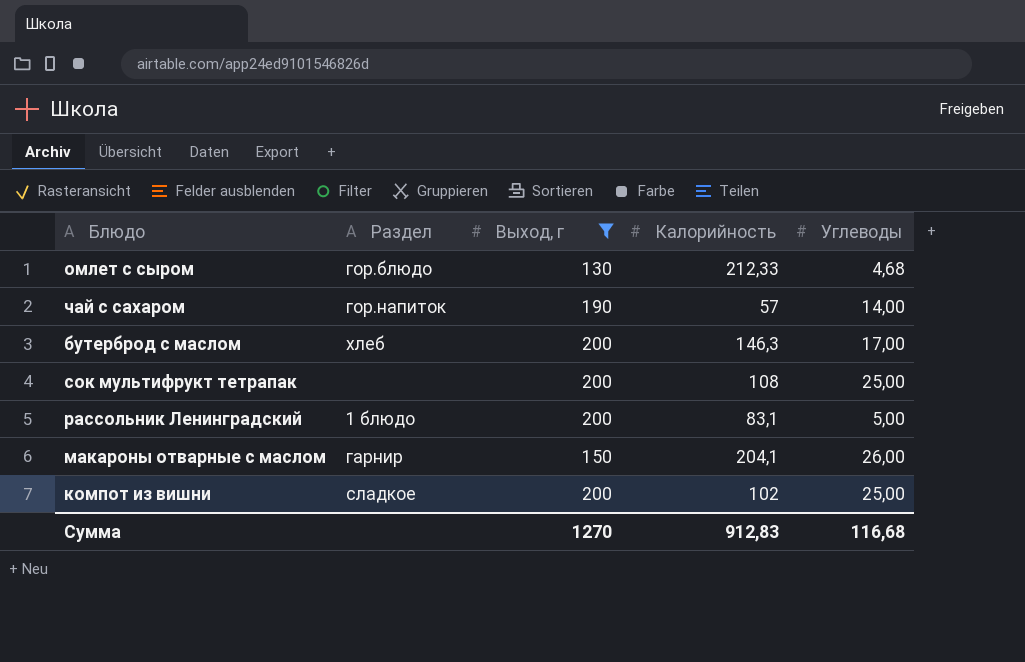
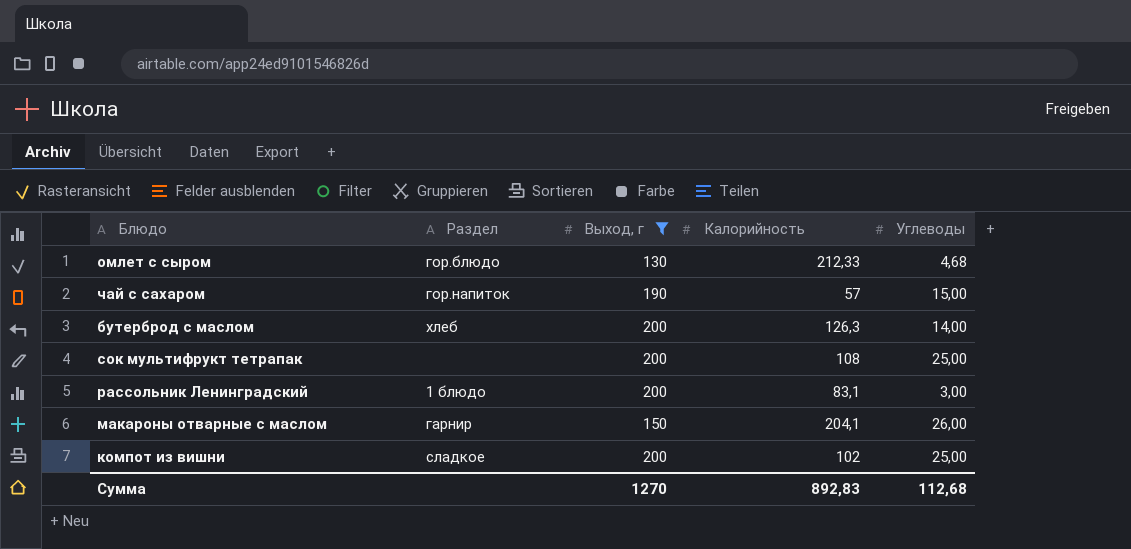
чай с сахаром | Углеводы: 14,00 -> 15,00
бутерброд с маслом | Калорийность: 146,3 -> 126,3
бутерброд с маслом | Углеводы: 17,00 -> 14,00
рассольник Ленинградский | Углеводы: 5,00 -> 3,00
Сумма | Калорийность: 912,83 -> 892,83
Сумма | Углеводы: 116,68 -> 112,68

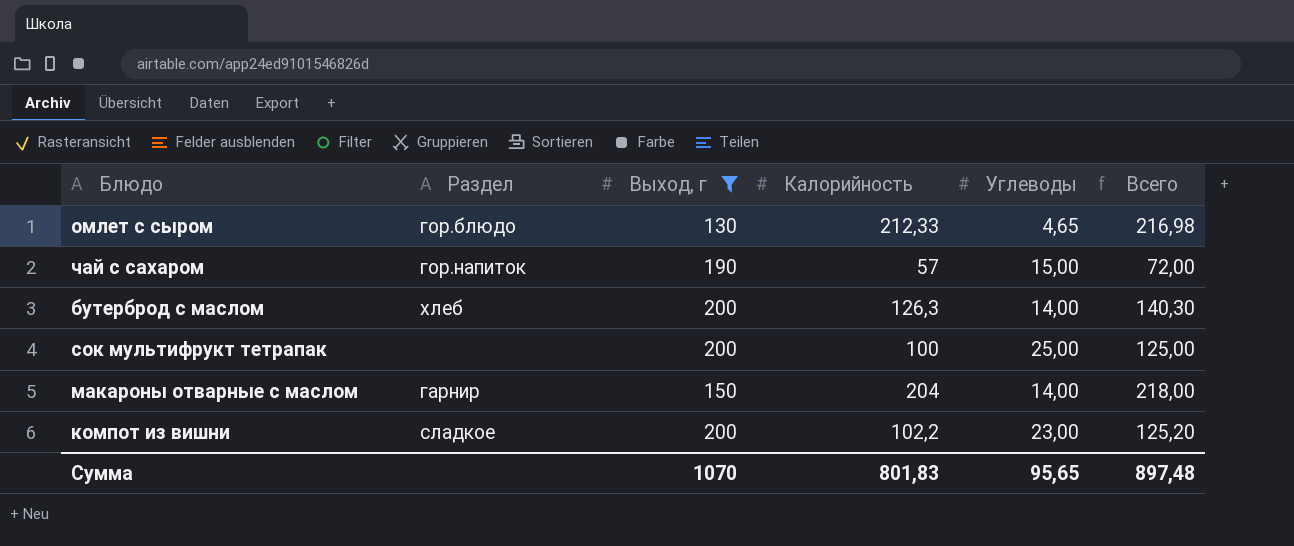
column Всего | formula: none -> [Калорийность] + [Углеводы]
row рассольник Ленинградский: 1 блюдо | 200 | 83,1 | 3,00 -> none
омлет с сыром | Углеводы: 4,68 -> 4,65
сок мультифрукт тетрапак | Калорийность: 108 -> 100
макароны отварные с маслом | Калорийность: 204,1 -> 204
макароны отварные с маслом | Углеводы: 26,00 -> 14,00
компот из вишни | Калорийность: 102 -> 102,2
компот из вишни | Углеводы: 25,00 -> 23,00
Сумма | Выход, г: 1270 -> 1070
Сумма | Калорийность: 892,83 -> 801,83
Сумма | Углеводы: 112,68 -> 95,65

